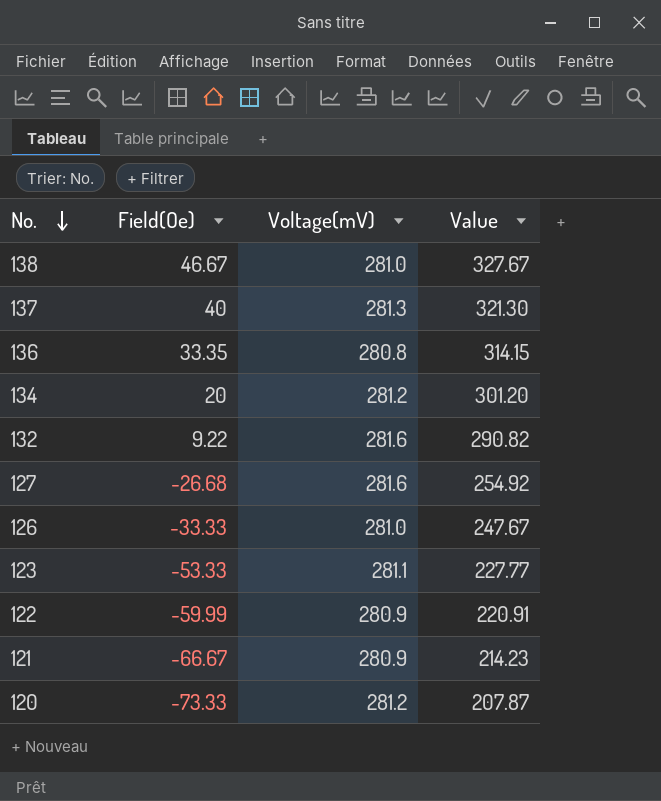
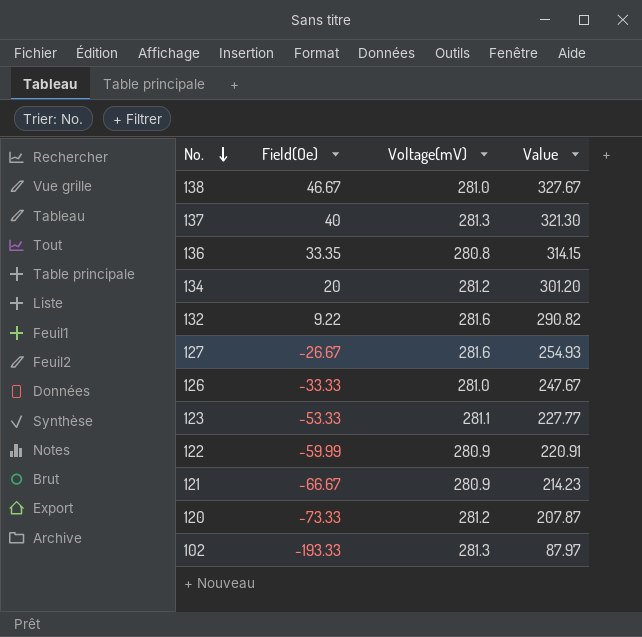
127 | Field(Oe): -26.68 -> -26.67
127 | Value: 254.92 -> 254.93
row 102: none -> -193.33 | 281.3 | 87.97

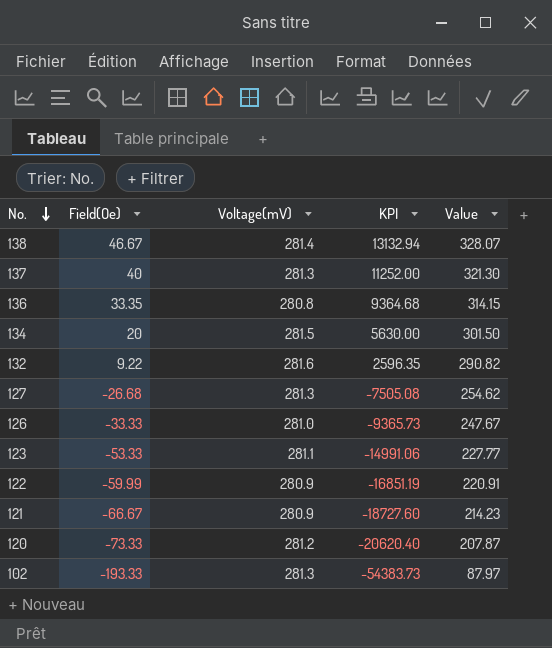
column KPI | formula: none -> [Field(Oe)] * [Voltage(mV)]
138 | Voltage(mV): 281.0 -> 281.4
138 | Value: 327.67 -> 328.07
134 | Voltage(mV): 281.2 -> 281.5
134 | Value: 301.20 -> 301.50
127 | Field(Oe): -26.67 -> -26.68
127 | Voltage(mV): 281.6 -> 281.3
127 | Value: 254.93 -> 254.62

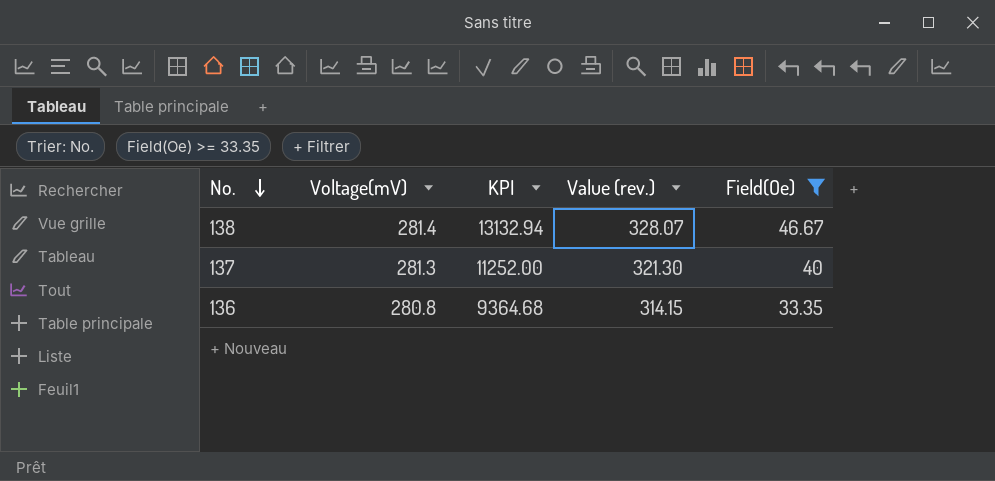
filter: none -> Field(Oe) >= 33.35
column name: Value -> Value (rev.)
column Field(Oe) | position: 2 -> 5

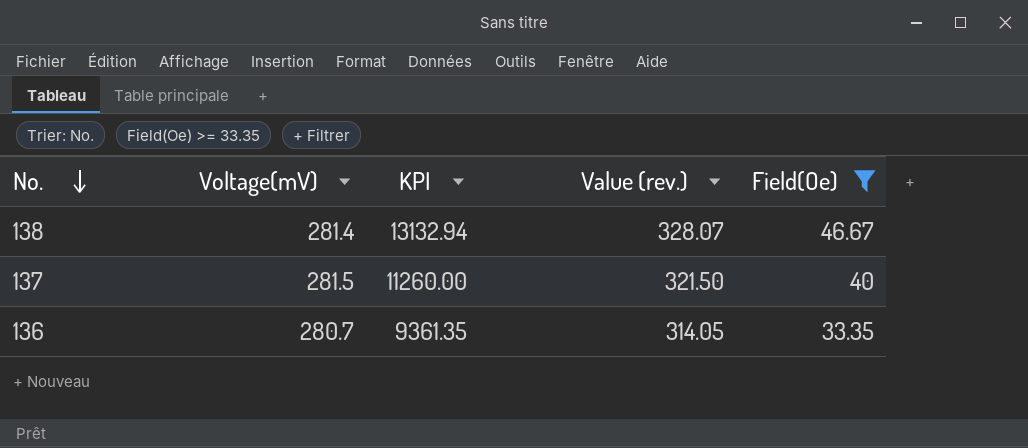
137 | Voltage(mV): 281.3 -> 281.5
137 | KPI: 11252.00 -> 11260.00
137 | Value (rev.): 321.30 -> 321.50
136 | Voltage(mV): 280.8 -> 280.7
136 | KPI: 9364.68 -> 9361.35
136 | Value (rev.): 314.15 -> 314.05

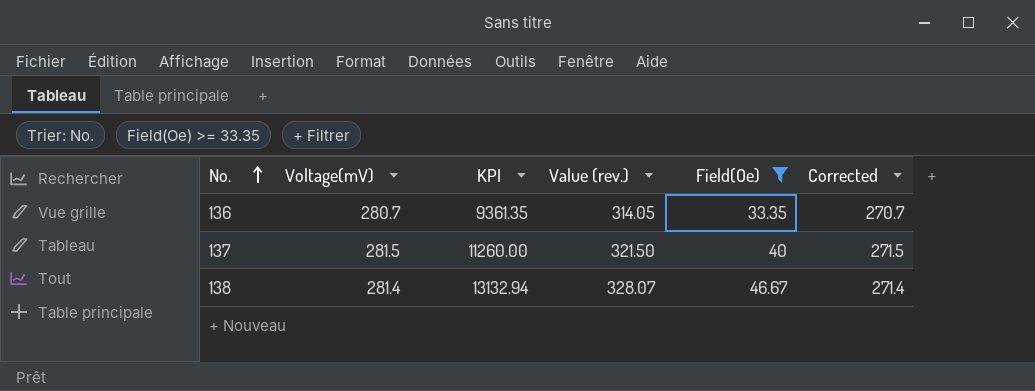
row order: No. descending -> No. ascending
column Corrected | formula: none -> [Voltage(mV)] - 10

